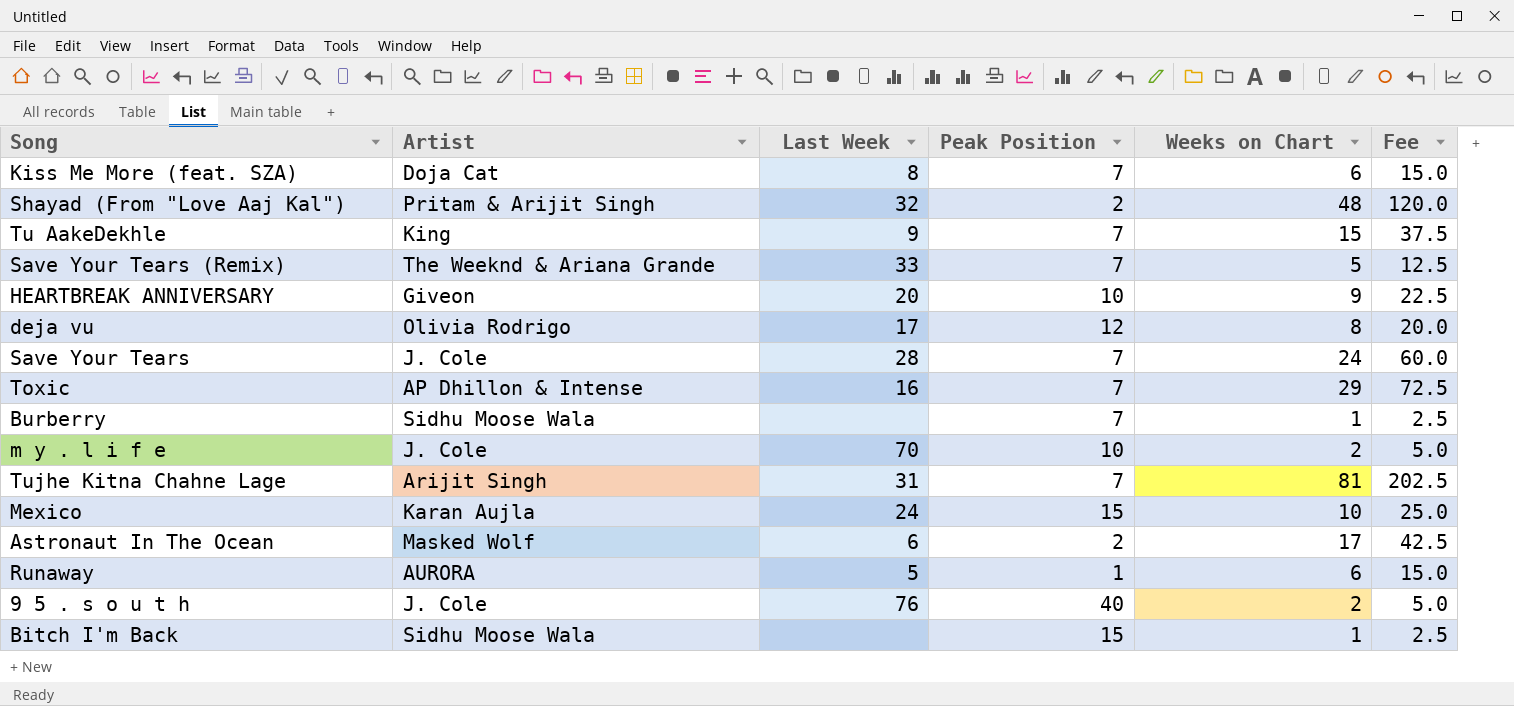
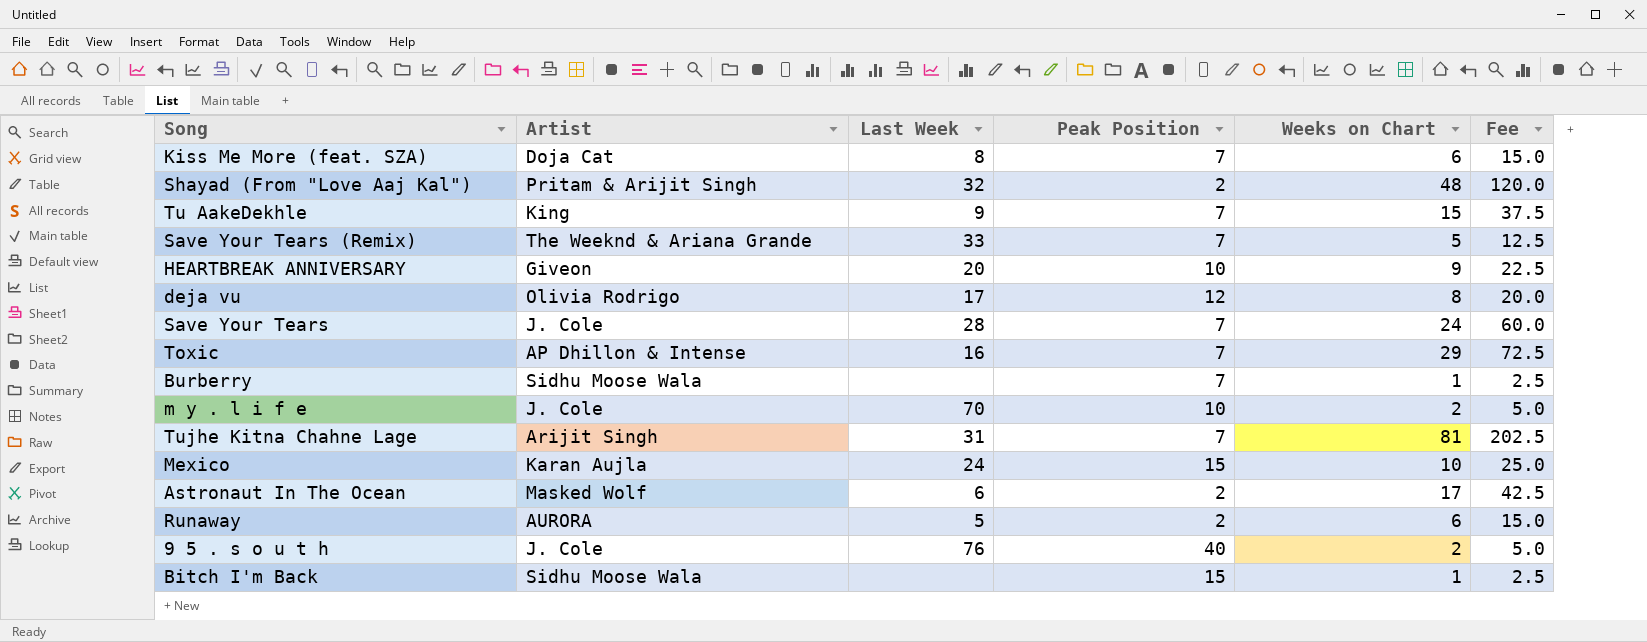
Runaway | Peak Position: 1 -> 2

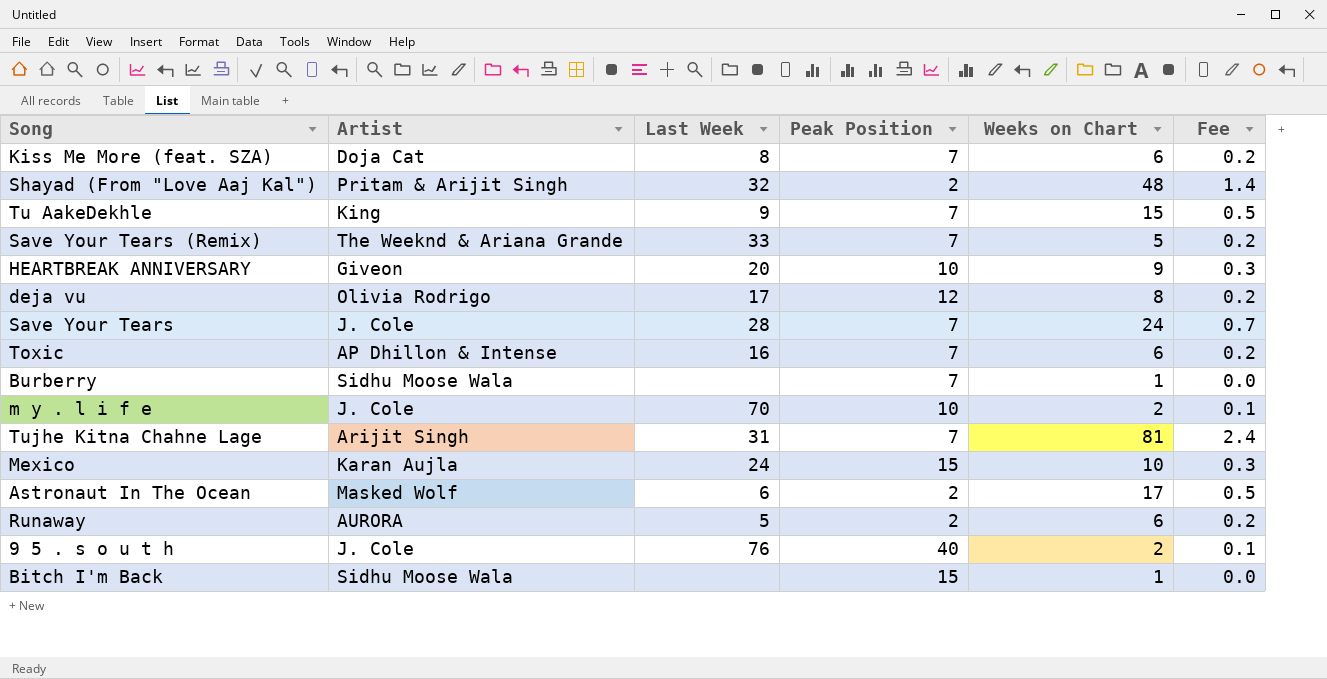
column Fee | formula: [Weeks on Chart] * 2.5 -> [Weeks on Chart] * 0.03
Toxic | Weeks on Chart: 29 -> 6

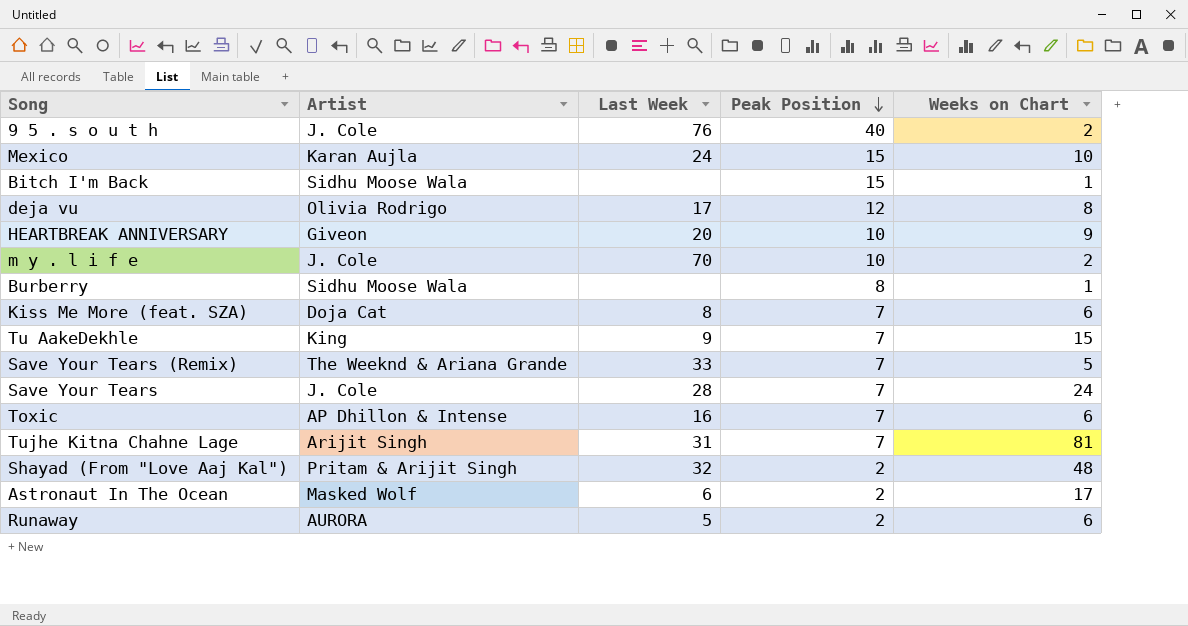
row order: none -> Peak Position descending
column Fee | formula: [Weeks on Chart] * 0.03 -> none
Burberry | Peak Position: 7 -> 8

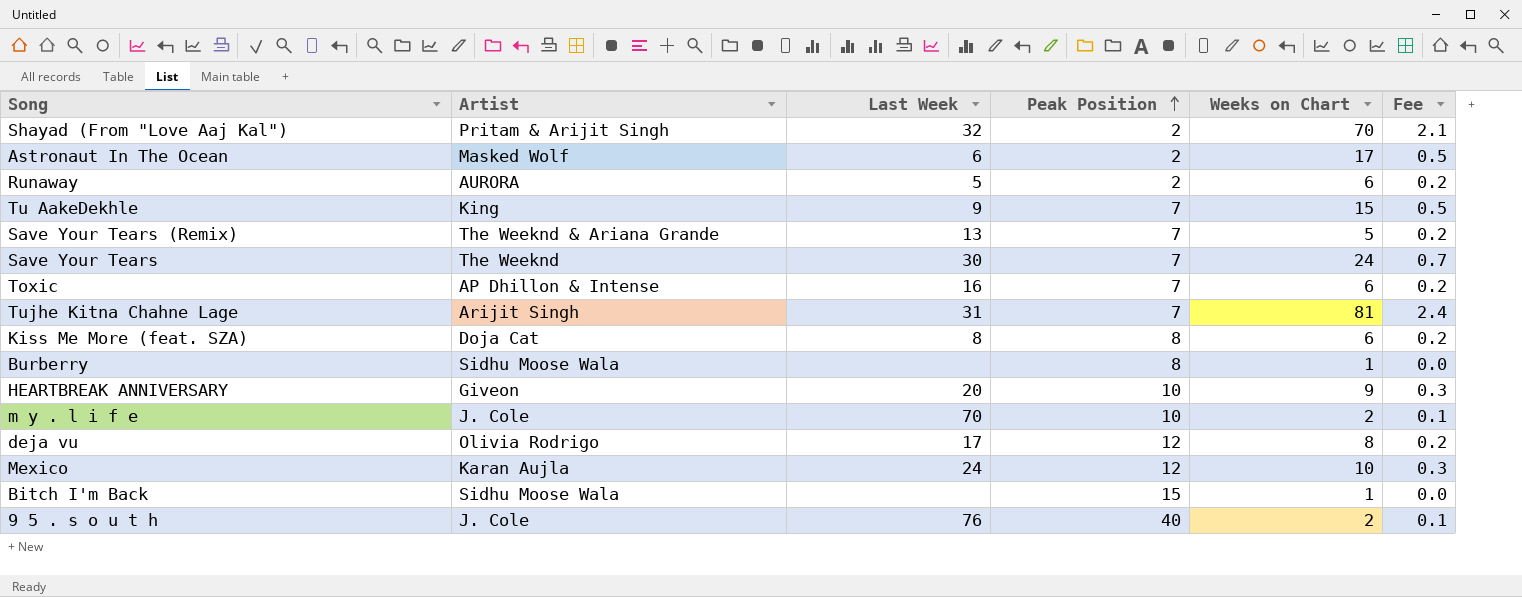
row order: Peak Position descending -> Peak Position ascending
column Fee | formula: none -> [Weeks on Chart] * 0.03
Shayad (From "Love Aaj Kal") | Weeks on Chart: 48 -> 70
Save Your Tears (Remix) | Last Week: 33 -> 13
Save Your Tears | Artist: J. Cole -> The Weeknd
Save Your Tears | Last Week: 28 -> 30
Kiss Me More (feat. SZA) | Peak Position: 7 -> 8
Mexico | Peak Position: 15 -> 12

